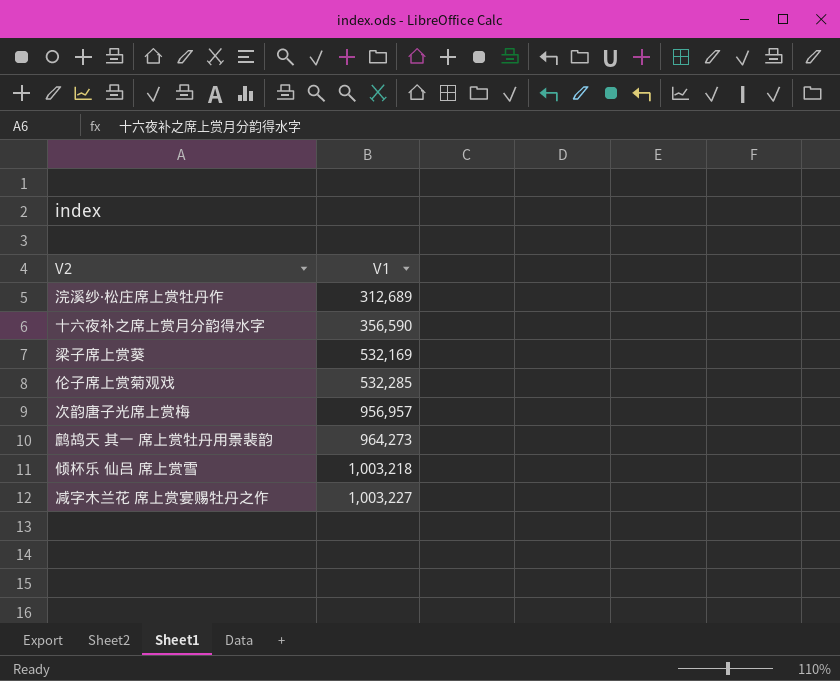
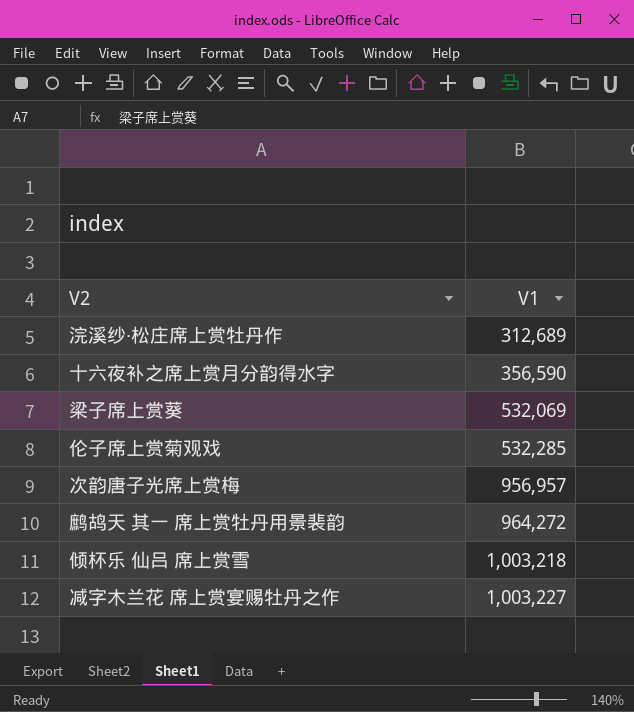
梁子席上赏葵 | V1: 532,169 -> 532,069
鹧鸪天 其一 席上赏牡丹用景裴韵 | V1: 964,273 -> 964,272

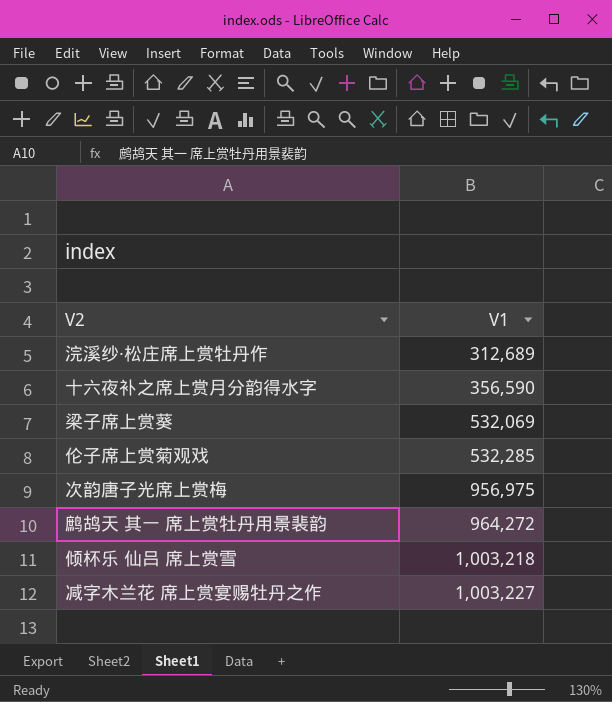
次韵唐子光席上赏梅 | V1: 956,957 -> 956,975

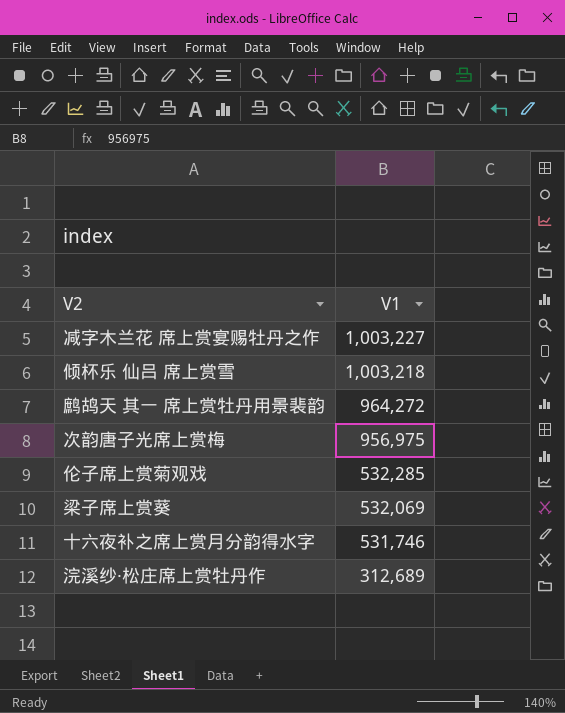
row order: V1 ascending -> V1 descending
十六夜补之席上赏月分韵得水字 | V1: 356,590 -> 531,746

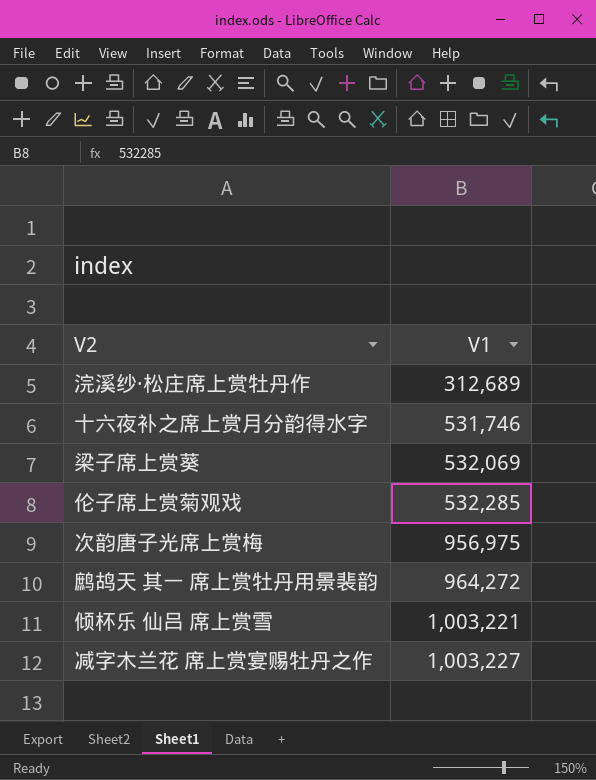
row order: V1 descending -> V1 ascending
倾杯乐 仙吕 席上赏雪 | V1: 1,003,218 -> 1,003,221

